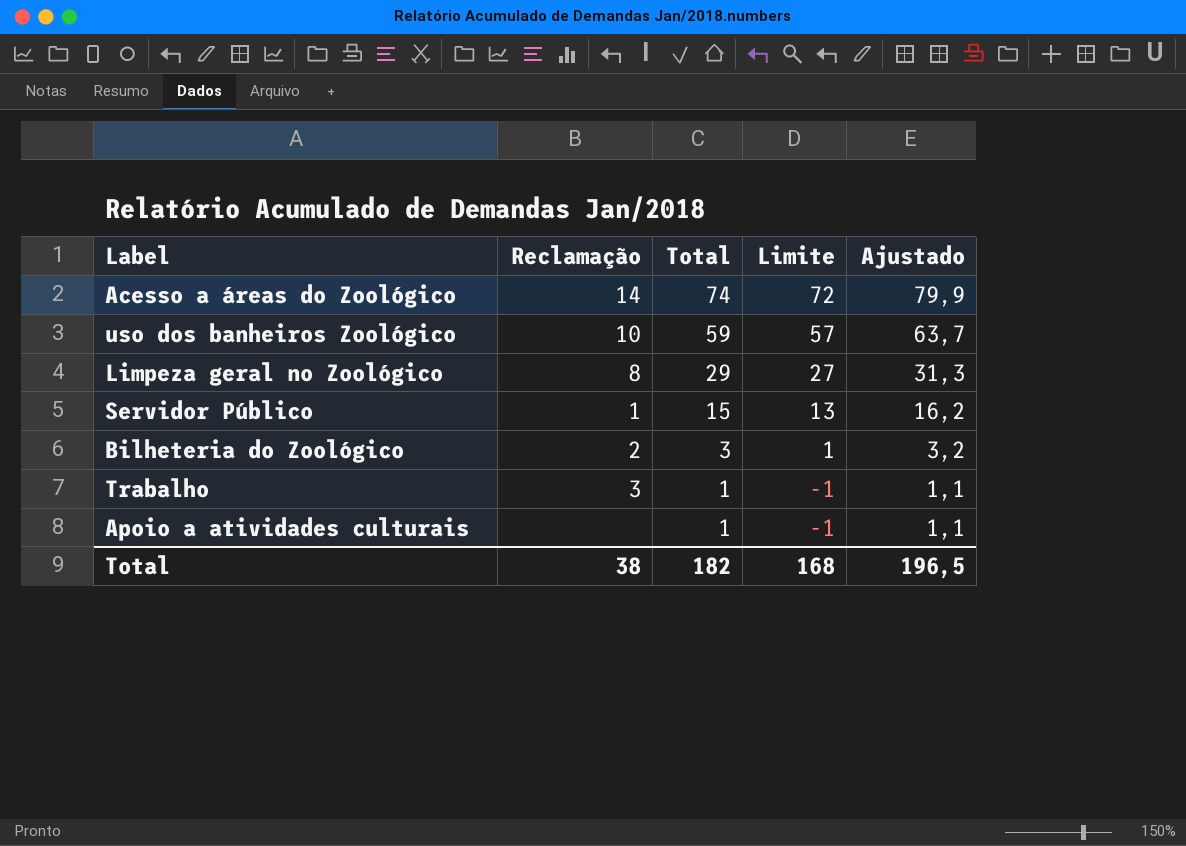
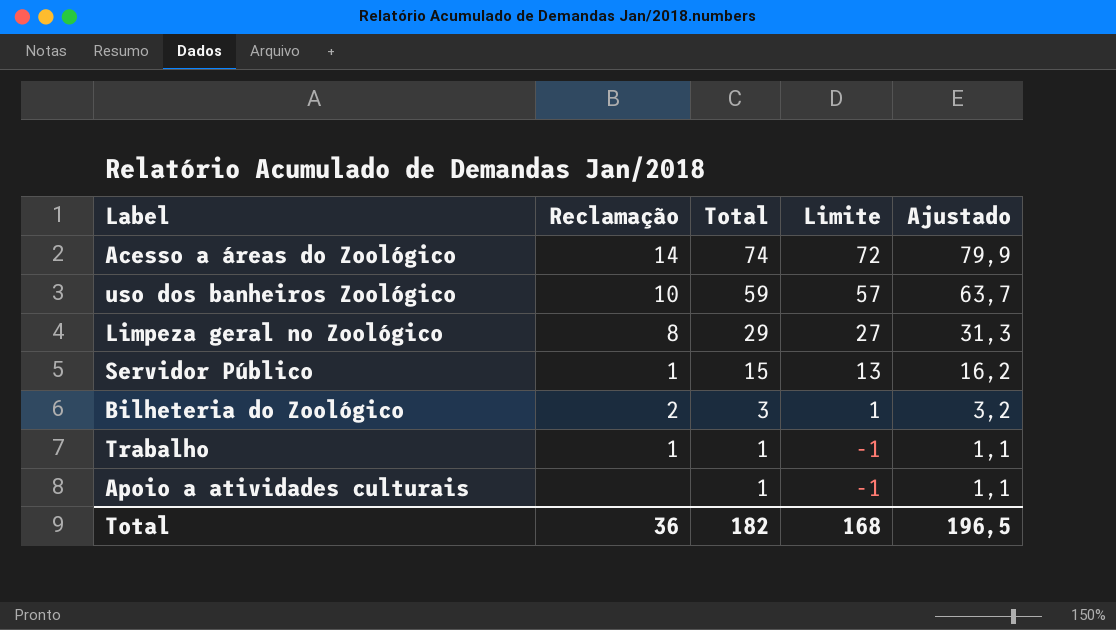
Trabalho | Reclamação: 3 -> 1
Total | Reclamação: 38 -> 36

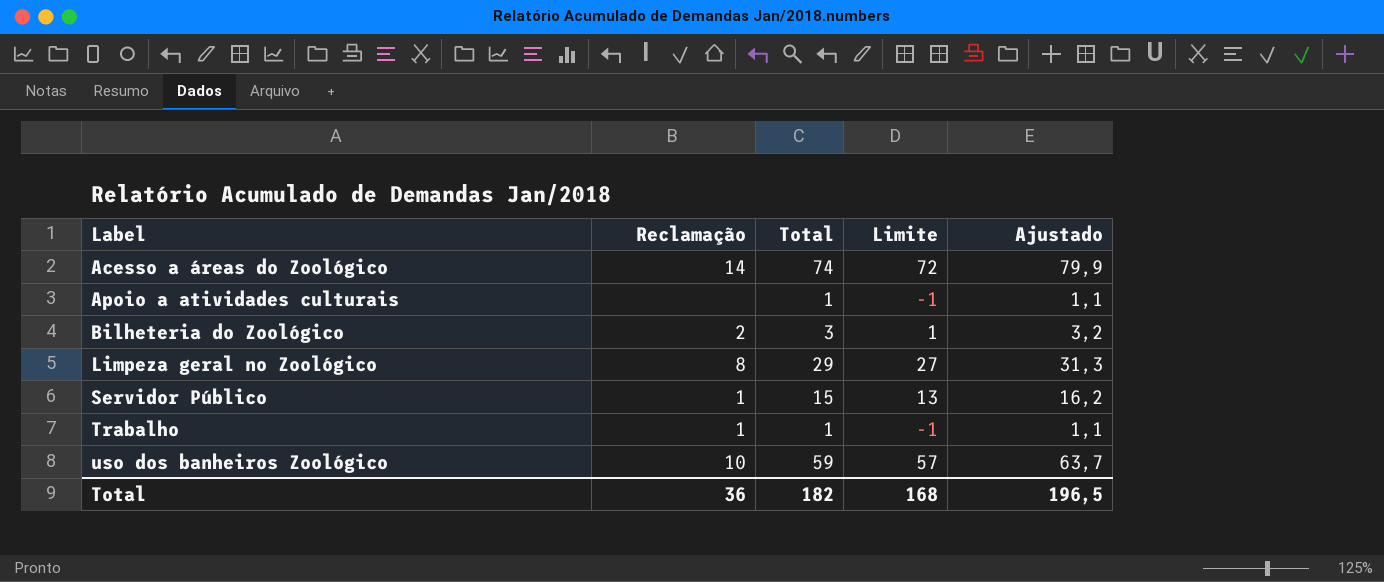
row order: Total descending -> Label ascending

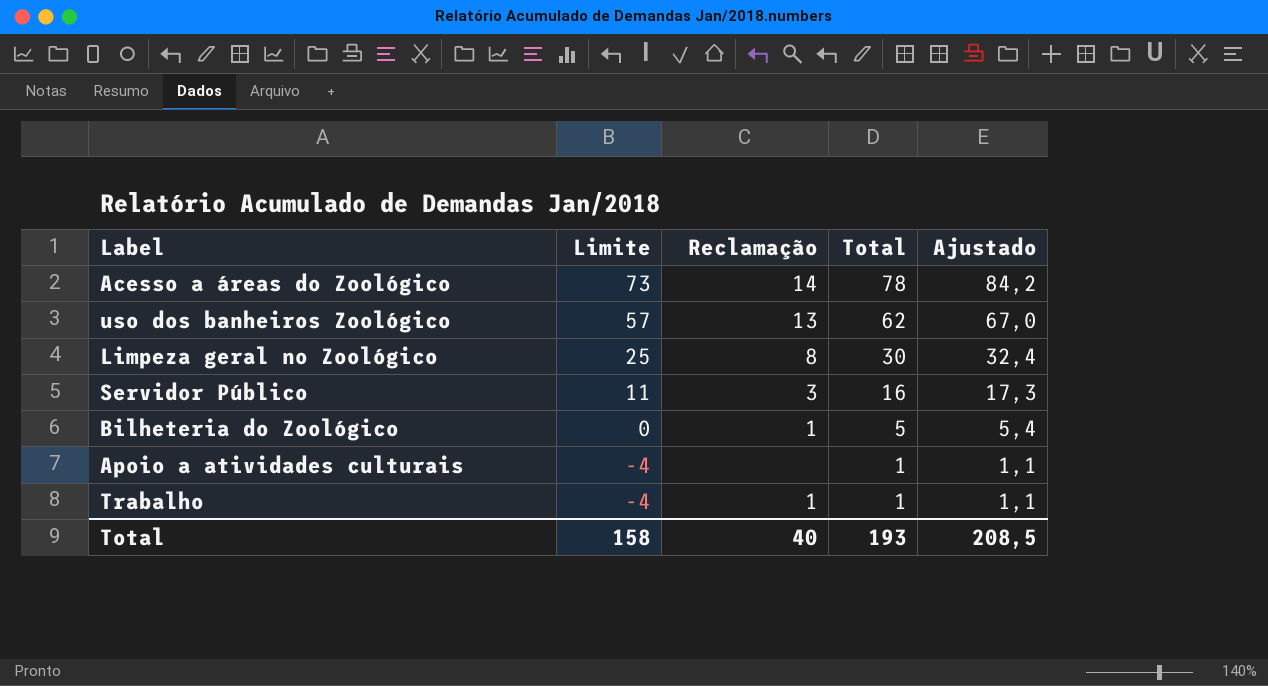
row order: Label ascending -> Limite descending
column Limite | formula: [Total] - 2 -> [Total] - 5
column Limite | position: 4 -> 2
Acesso a áreas do Zoológico | Total: 74 -> 78
Acesso a áreas do Zoológico | Ajustado: 79,9 -> 84,2
uso dos banheiros Zoológico | Reclamação: 10 -> 13
uso dos banheiros Zoológico | Total: 59 -> 62
uso dos banheiros Zoológico | Ajustado: 63,7 -> 67,0
Limpeza geral no Zoológico | Total: 29 -> 30
Limpeza geral no Zoológico | Ajustado: 31,3 -> 32,4
Servidor Público | Reclamação: 1 -> 3
Servidor Público | Total: 15 -> 16
Servidor Público | Ajustado: 16,2 -> 17,3
Bilheteria do Zoológico | Reclamação: 2 -> 1
Bilheteria do Zoológico | Total: 3 -> 5
Bilheteria do Zoológico | Ajustado: 3,2 -> 5,4
Total | Limite: 168 -> 158
Total | Reclamação: 36 -> 40
Total | Total: 182 -> 193
Total | Ajustado: 196,5 -> 208,5

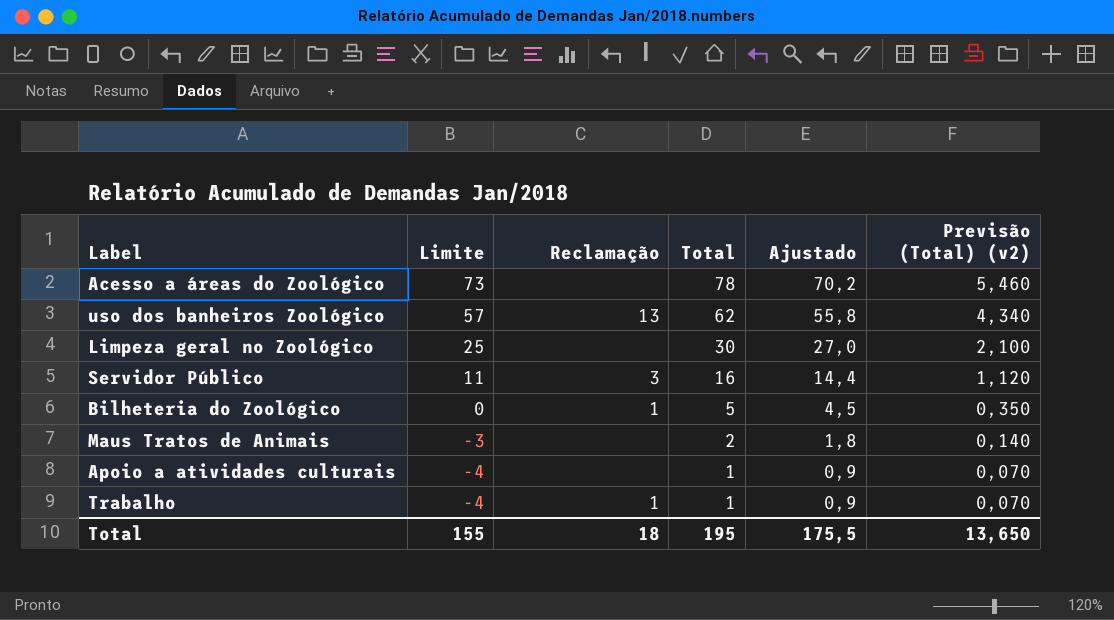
column Ajustado | formula: [Total] * 1,08 -> [Total] * 0,9
column Previsão (Total) (v2) | formula: none -> [Total] * 0,07
Acesso a áreas do Zoológico | Reclamação: 14 -> none
Limpeza geral no Zoológico | Reclamação: 8 -> none
row Maus Tratos de Animais: none -> -3 | none | 2 | 1,8 | 0,140
Total | Limite: 158 -> 155
Total | Reclamação: 40 -> 18
Total | Total: 193 -> 195
Total | Ajustado: 208,5 -> 175,5

